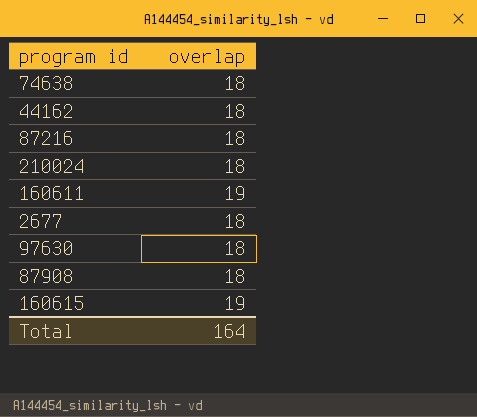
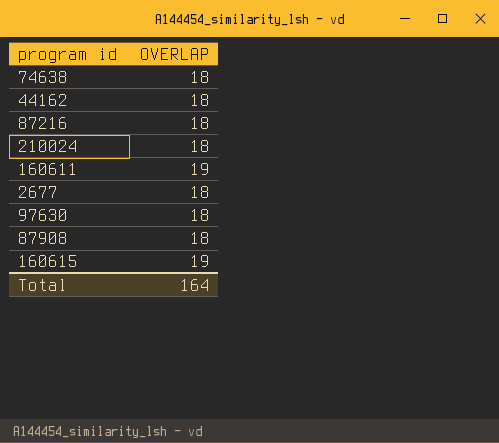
column name: overlap -> OVERLAP

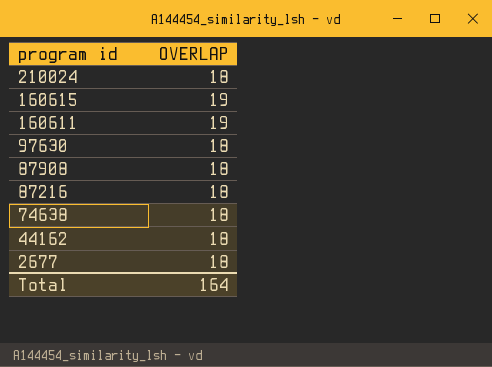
row order: none -> program id descending

